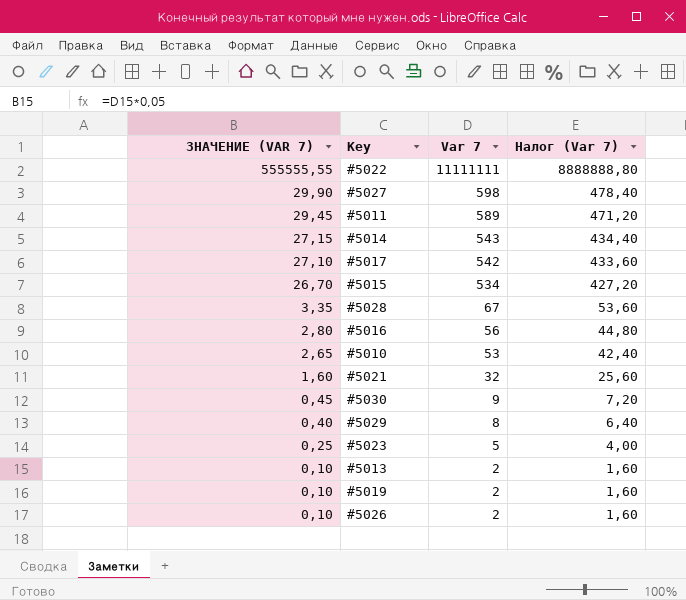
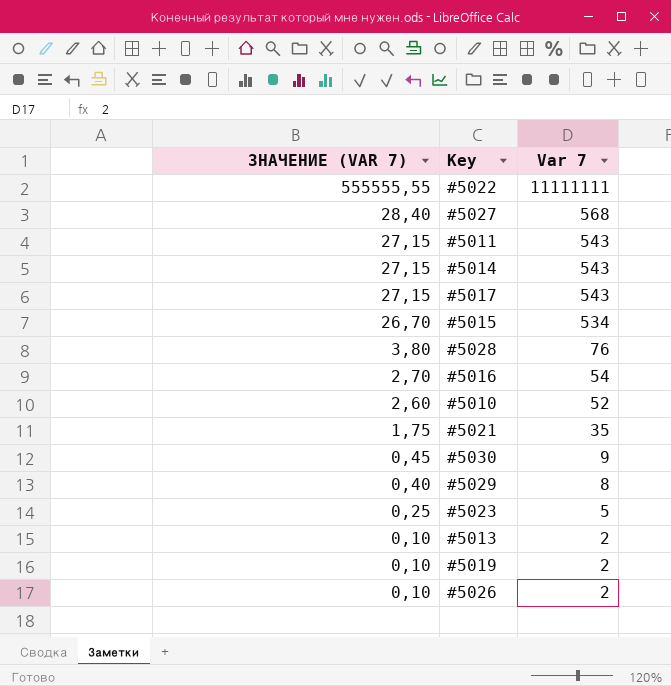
column Налог (Var 7) | formula: [Var 7] * 0,8 -> none
#5027 | ЗНАЧЕНИЕ (VAR 7): 29,90 -> 28,40
#5027 | Var 7: 598 -> 568
#5011 | ЗНАЧЕНИЕ (VAR 7): 29,45 -> 27,15
#5011 | Var 7: 589 -> 543
#5017 | ЗНАЧЕНИЕ (VAR 7): 27,10 -> 27,15
#5017 | Var 7: 542 -> 543
#5028 | ЗНАЧЕНИЕ (VAR 7): 3,35 -> 3,80
#5028 | Var 7: 67 -> 76
#5016 | ЗНАЧЕНИЕ (VAR 7): 2,80 -> 2,70
#5016 | Var 7: 56 -> 54
#5010 | ЗНАЧЕНИЕ (VAR 7): 2,65 -> 2,60
#5010 | Var 7: 53 -> 52
#5021 | ЗНАЧЕНИЕ (VAR 7): 1,60 -> 1,75
#5021 | Var 7: 32 -> 35

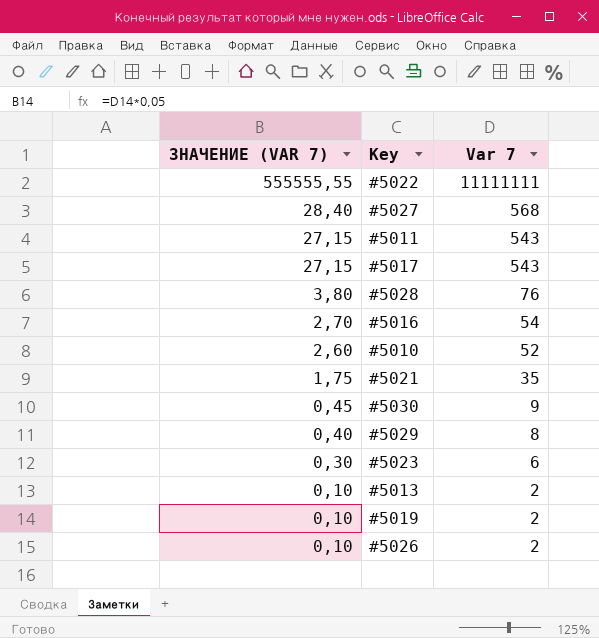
row #5014: 27,15 | 543 -> none
row #5015: 26,70 | 534 -> none
#5023 | ЗНАЧЕНИЕ (VAR 7): 0,25 -> 0,30
#5023 | Var 7: 5 -> 6

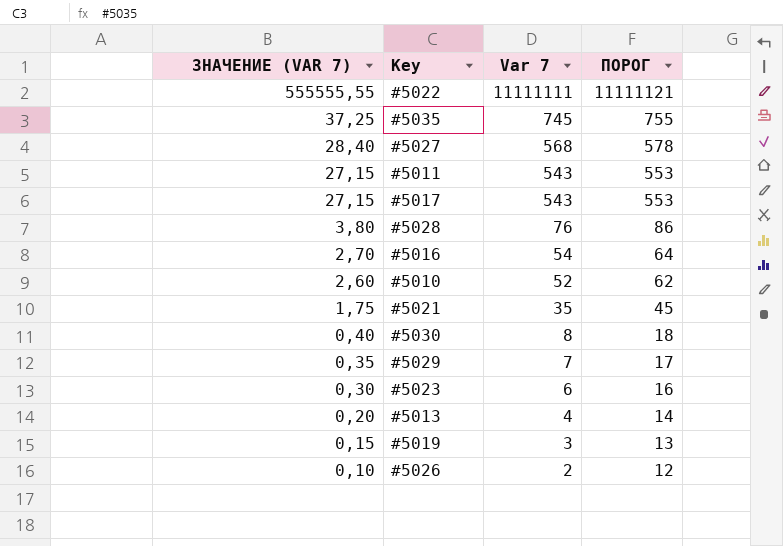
column ПОРОГ | formula: none -> [Var 7] + 10
row #5035: none -> 37,25 | 745 | 755
#5030 | ЗНАЧЕНИЕ (VAR 7): 0,45 -> 0,40
#5030 | Var 7: 9 -> 8
#5029 | ЗНАЧЕНИЕ (VAR 7): 0,40 -> 0,35
#5029 | Var 7: 8 -> 7
#5013 | ЗНАЧЕНИЕ (VAR 7): 0,10 -> 0,20
#5013 | Var 7: 2 -> 4
#5019 | ЗНАЧЕНИЕ (VAR 7): 0,10 -> 0,15
#5019 | Var 7: 2 -> 3

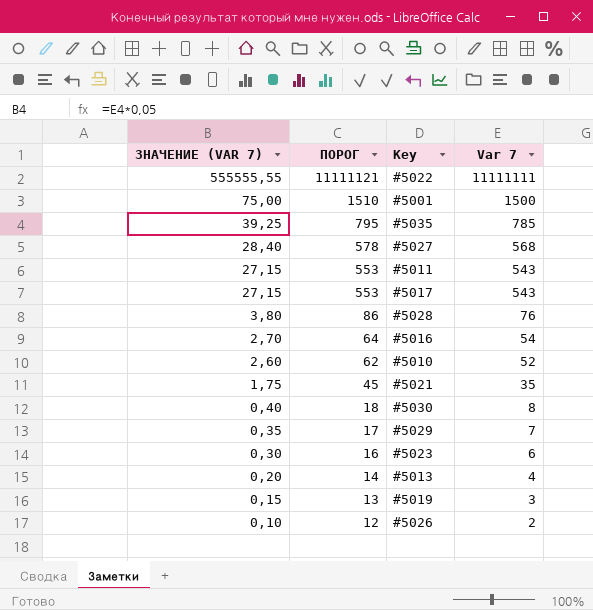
column ПОРОГ | position: 4 -> 2
row #5001: none -> 75,00 | 1510 | 1500
#5035 | ЗНАЧЕНИЕ (VAR 7): 37,25 -> 39,25
#5035 | ПОРОГ: 755 -> 795
#5035 | Var 7: 745 -> 785

